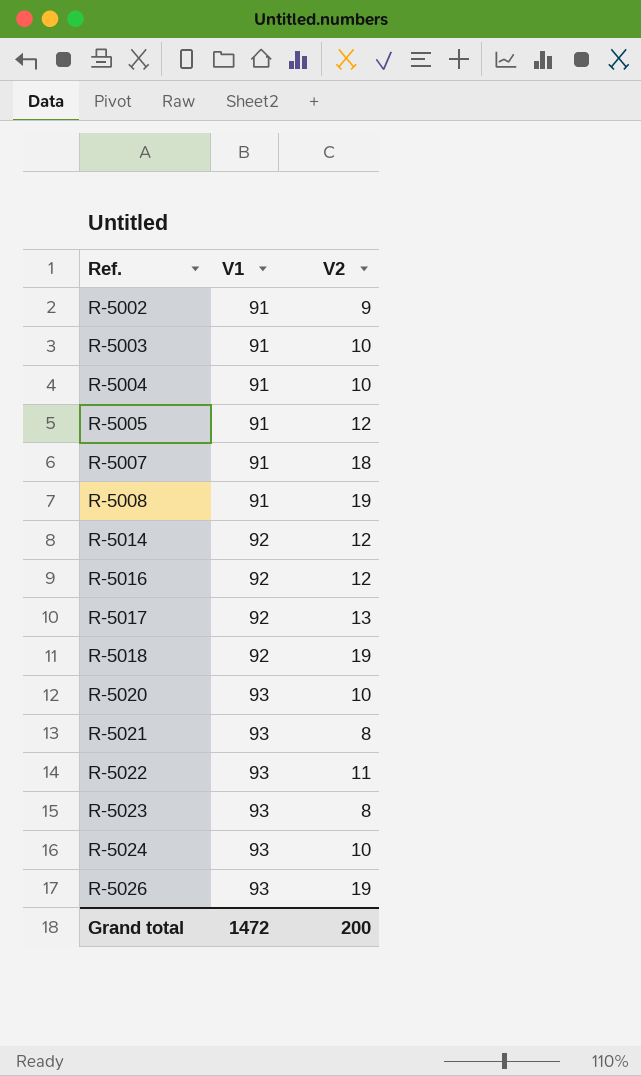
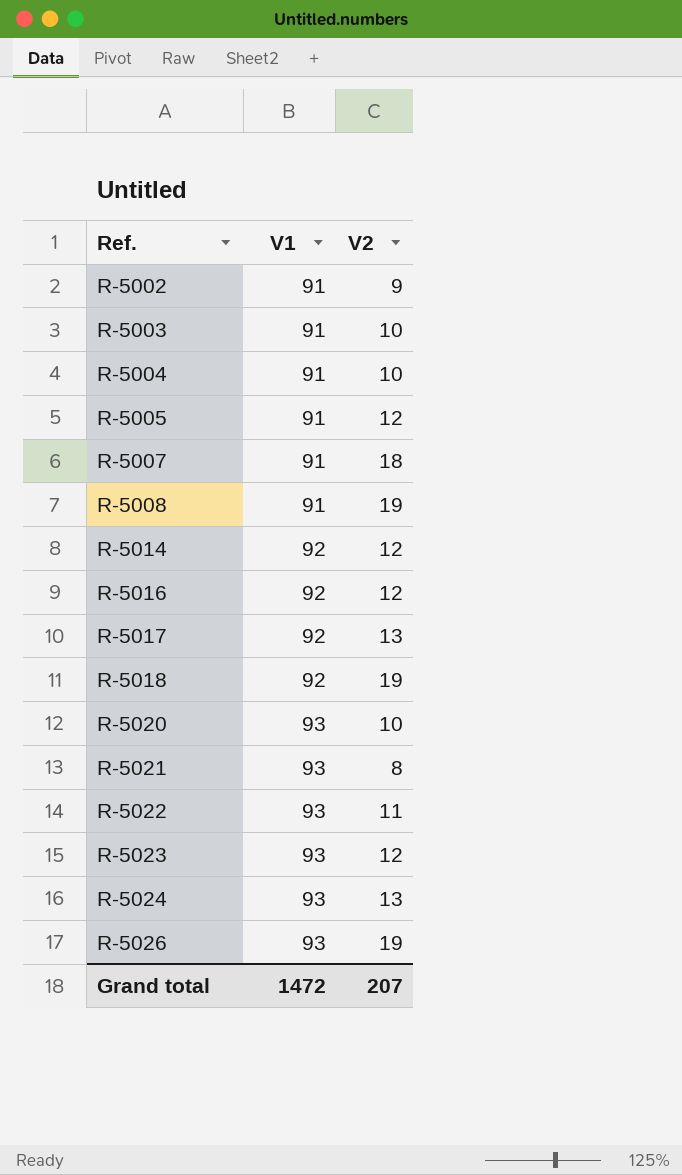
R-5023 | V2: 8 -> 12
R-5024 | V2: 10 -> 13
Grand total | V2: 200 -> 207

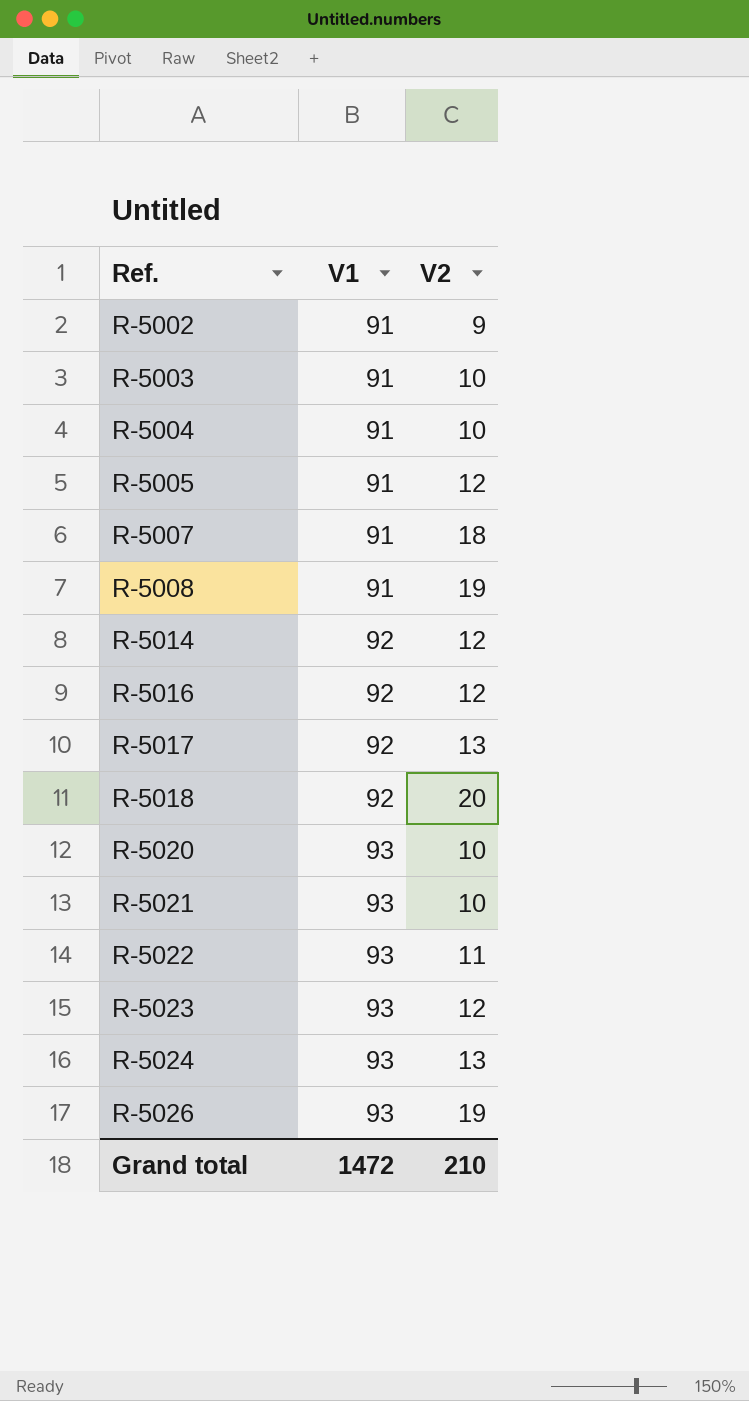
R-5018 | V2: 19 -> 20
R-5021 | V2: 8 -> 10
Grand total | V2: 207 -> 210

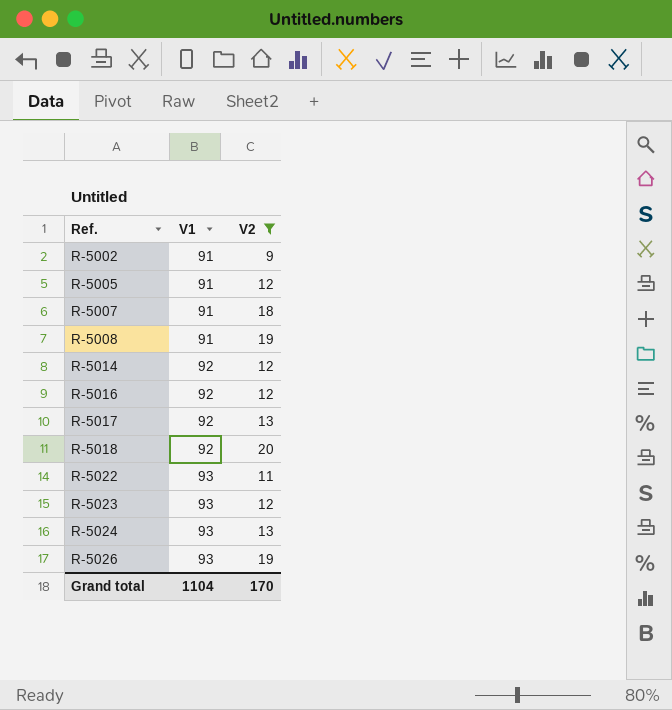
filter: none -> V2 != 10
Grand total | V1: 1472 -> 1104
Grand total | V2: 210 -> 170

